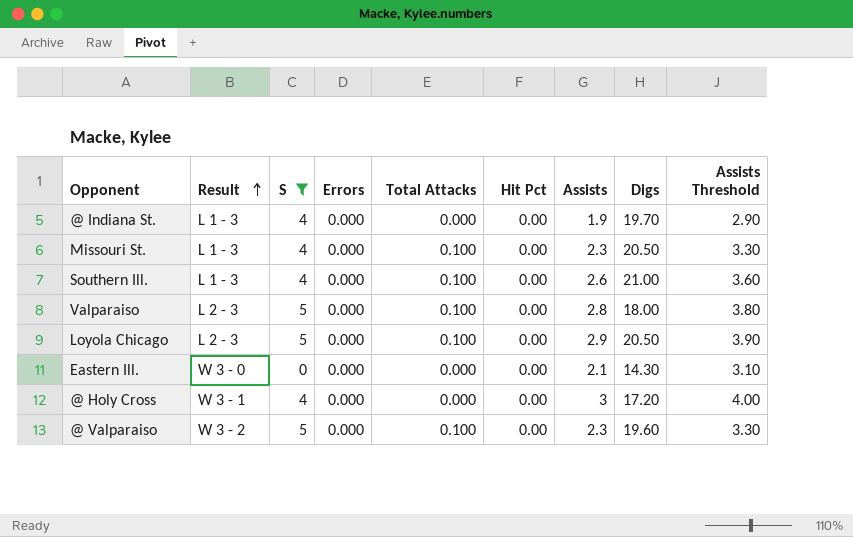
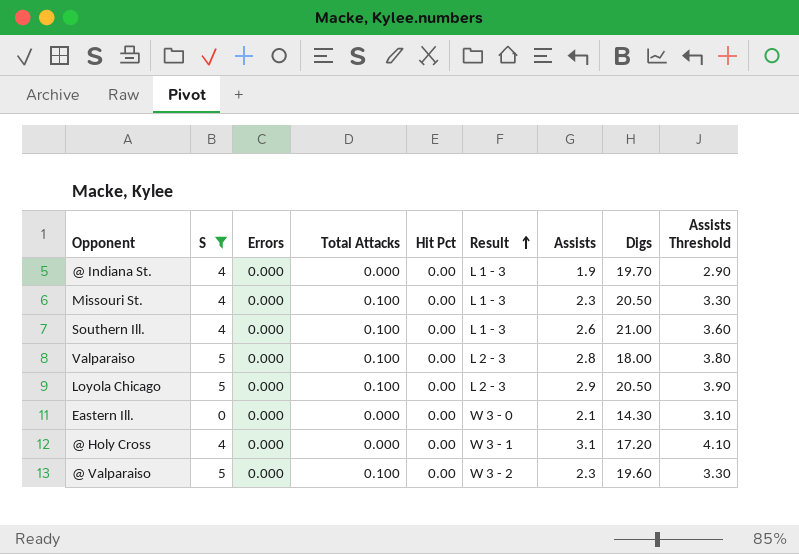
column Result | position: 2 -> 6
@ Holy Cross | Assists: 3 -> 3.1
@ Holy Cross | Assists Threshold: 4.00 -> 4.10

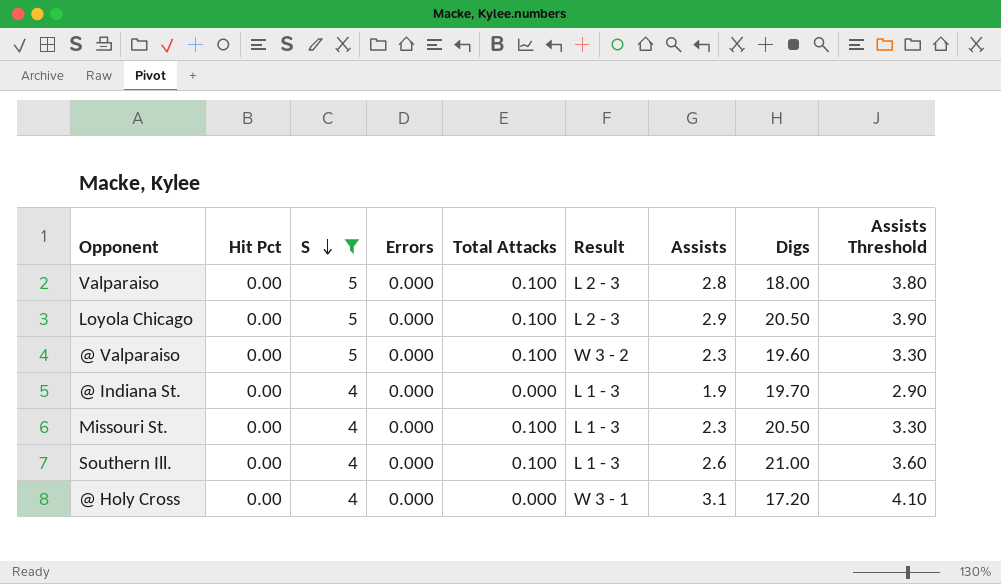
row order: Result ascending -> S descending
column Hit Pct | position: 5 -> 2
row Eastern Ill.: 0 | 0.000 | 0.000 | 0.00 | W 3 - 0 | 2.1 | 14.30 | 3.10 -> none

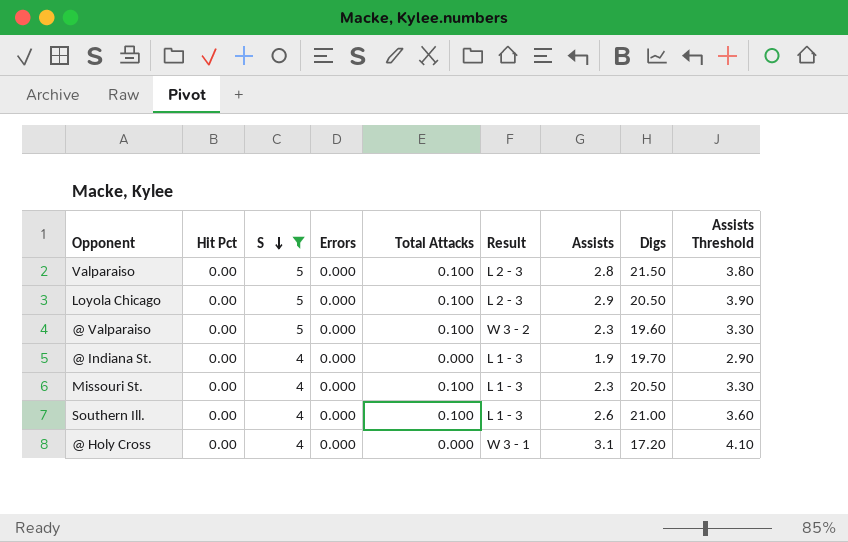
Valparaiso | Digs: 18.00 -> 21.50

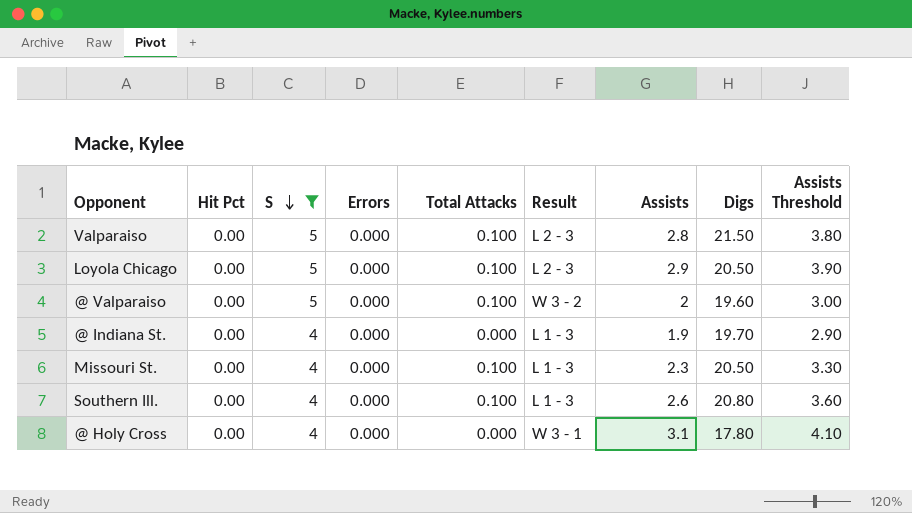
@ Valparaiso | Assists: 2.3 -> 2
@ Valparaiso | Assists Threshold: 3.30 -> 3.00
Southern Ill. | Digs: 21.00 -> 20.80
@ Holy Cross | Digs: 17.20 -> 17.80

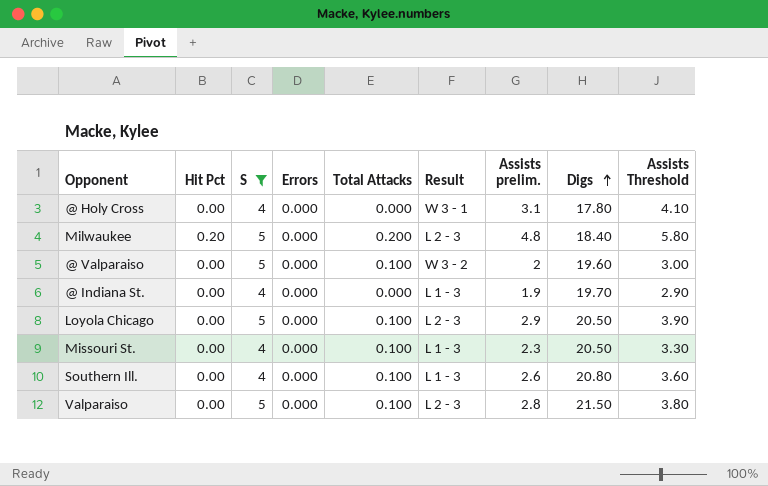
row order: S descending -> Digs ascending
column name: Assists -> Assists prelim.
row Milwaukee: none -> 0.20 | 5 | 0.000 | 0.200 | L 2 - 3 | 4.8 | 18.40 | 5.80

